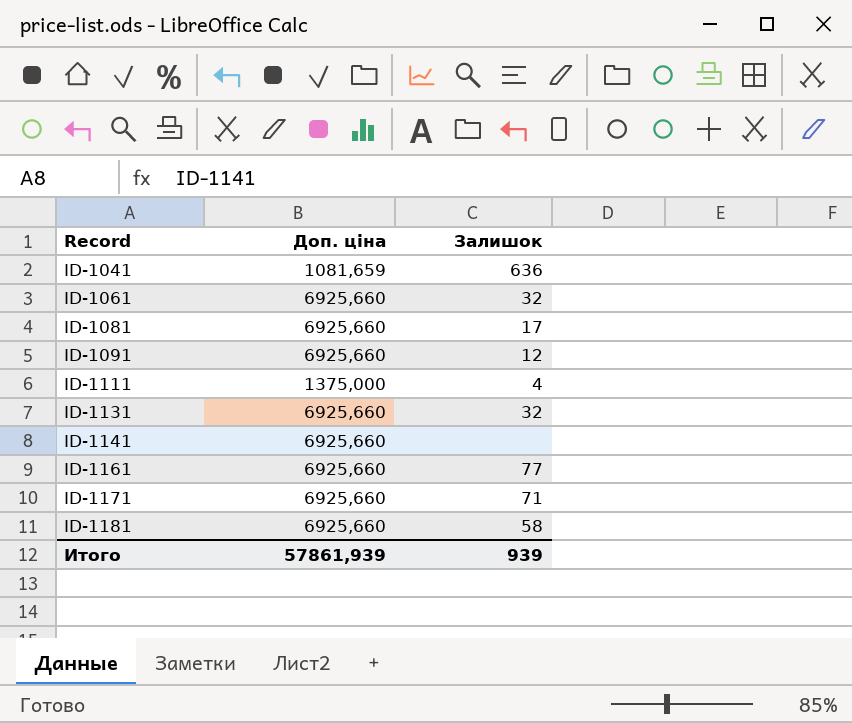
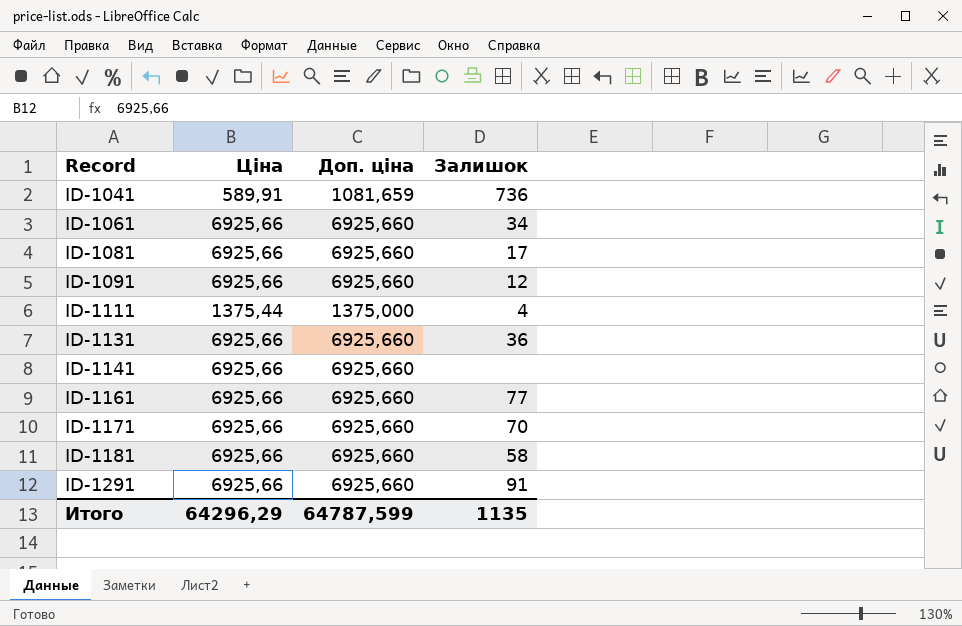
column Ціна | position: none -> 2
ID-1041 | Залишок: 636 -> 736
ID-1061 | Залишок: 32 -> 34
ID-1131 | Залишок: 32 -> 36
ID-1171 | Залишок: 71 -> 70
row ID-1291: none -> 6925,66 | 6925,660 | 91
Итого | Доп. ціна: 57861,939 -> 64787,599
Итого | Залишок: 939 -> 1135

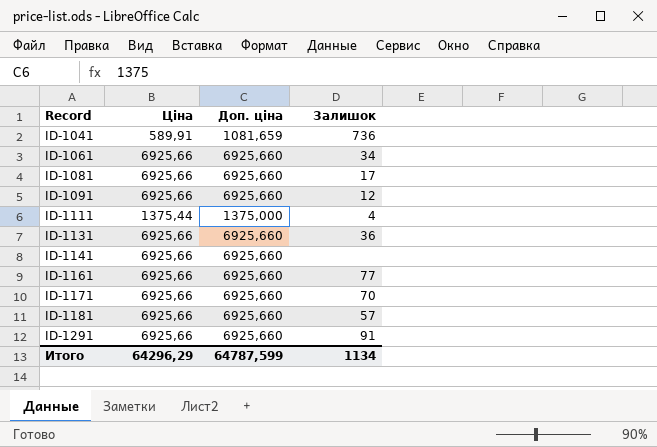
ID-1181 | Залишок: 58 -> 57
Итого | Залишок: 1135 -> 1134

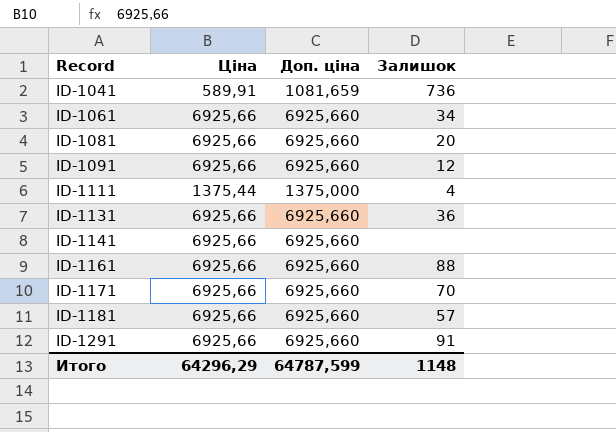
ID-1081 | Залишок: 17 -> 20
ID-1161 | Залишок: 77 -> 88
Итого | Залишок: 1134 -> 1148

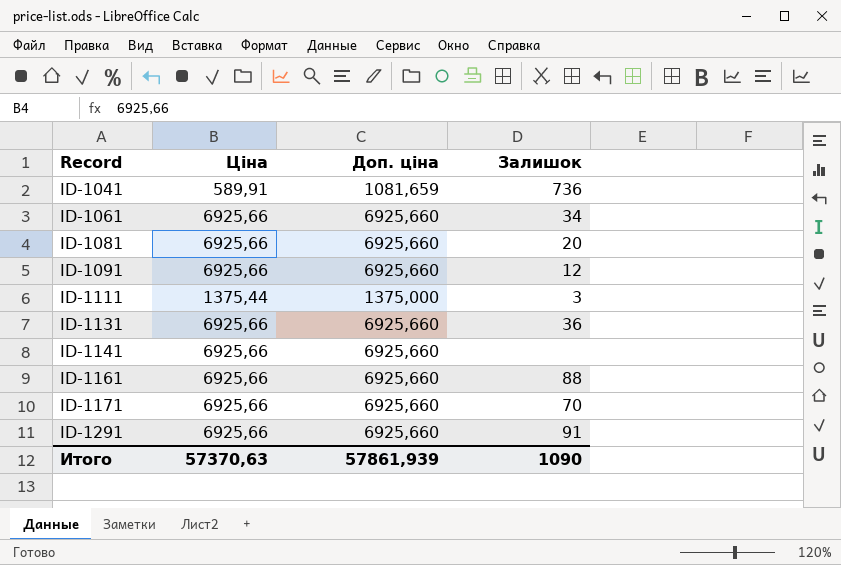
row ID-1181: 6925,66 | 6925,660 | 57 -> none
ID-1111 | Залишок: 4 -> 3
Итого | Ціна: 64296,29 -> 57370,63
Итого | Доп. ціна: 64787,599 -> 57861,939
Итого | Залишок: 1148 -> 1090

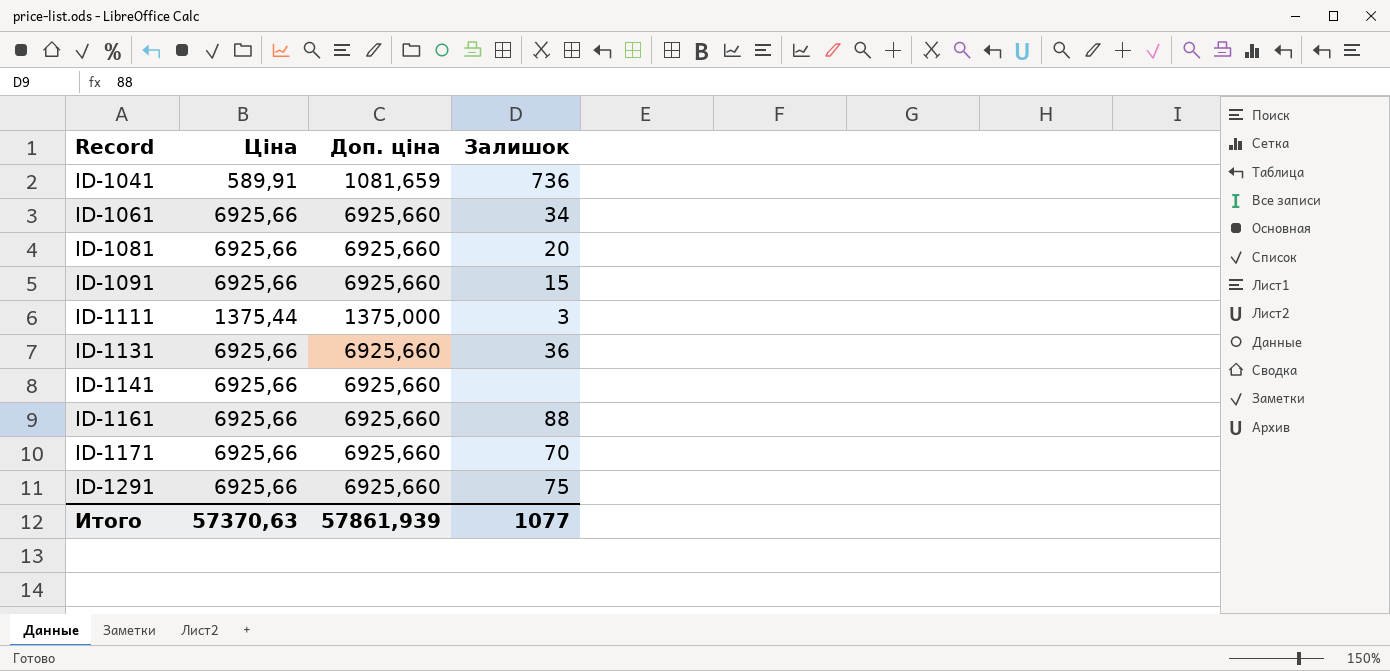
ID-1091 | Залишок: 12 -> 15
ID-1291 | Залишок: 91 -> 75
Итого | Залишок: 1090 -> 1077

